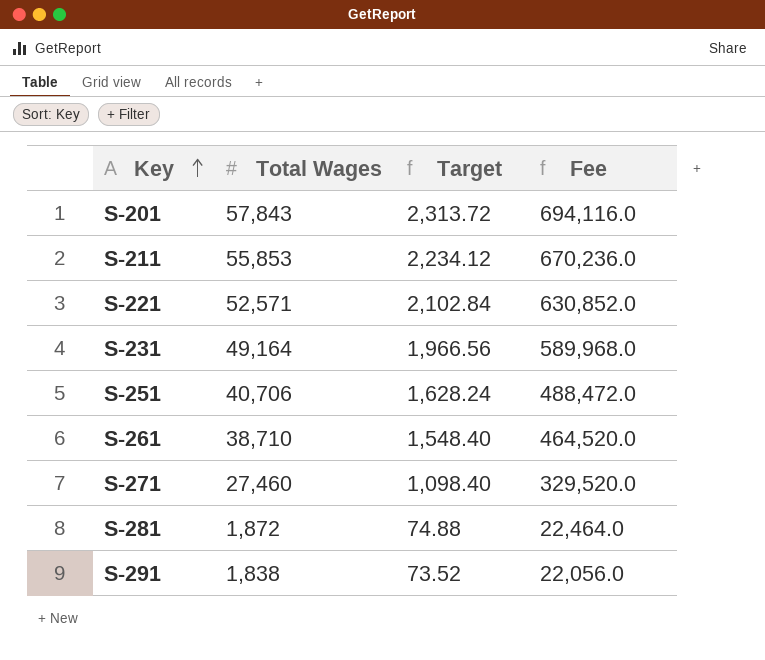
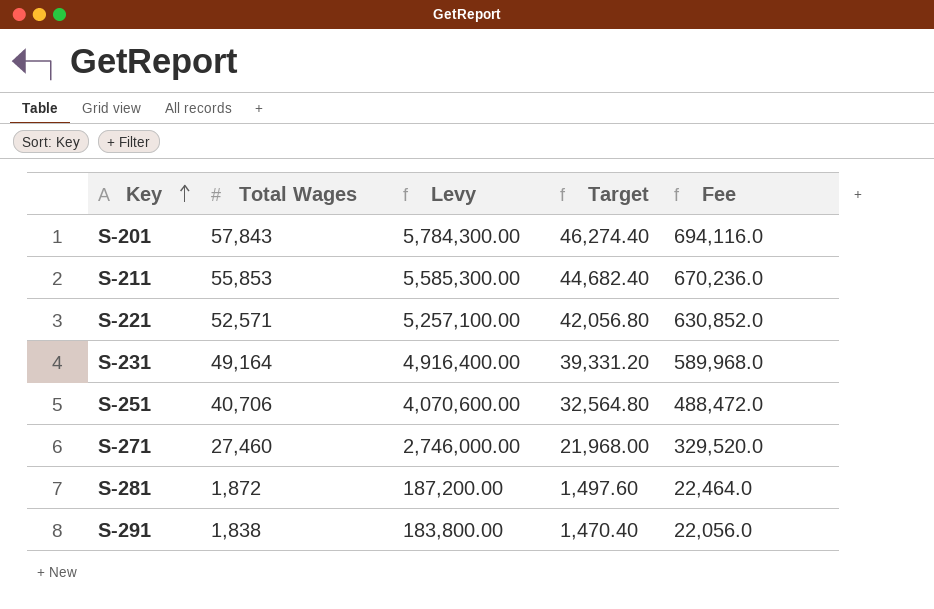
column Levy | formula: none -> [Total Wages] * 100
column Target | formula: [Total Wages] * 0.04 -> [Total Wages] * 0.8
row S-261: 38,710 | 1,548.40 | 464,520.0 -> none

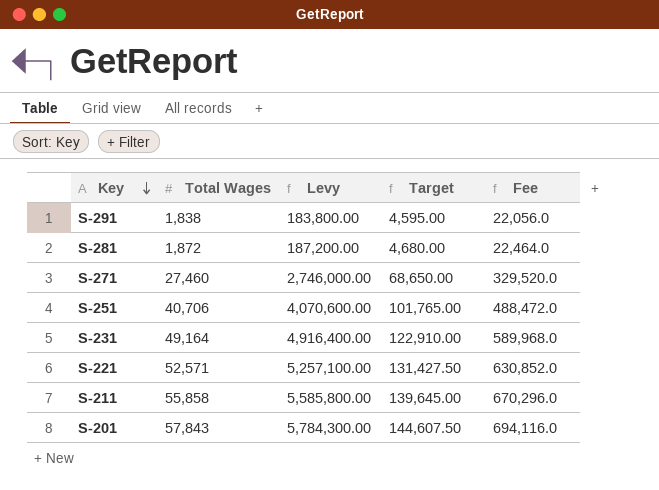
row order: Key ascending -> Key descending
column Target | formula: [Total Wages] * 0.8 -> [Total Wages] * 2.5
S-211 | Total Wages: 55,853 -> 55,858
S-211 | Levy: 5,585,300.00 -> 5,585,800.00
S-211 | Fee: 670,236.0 -> 670,296.0

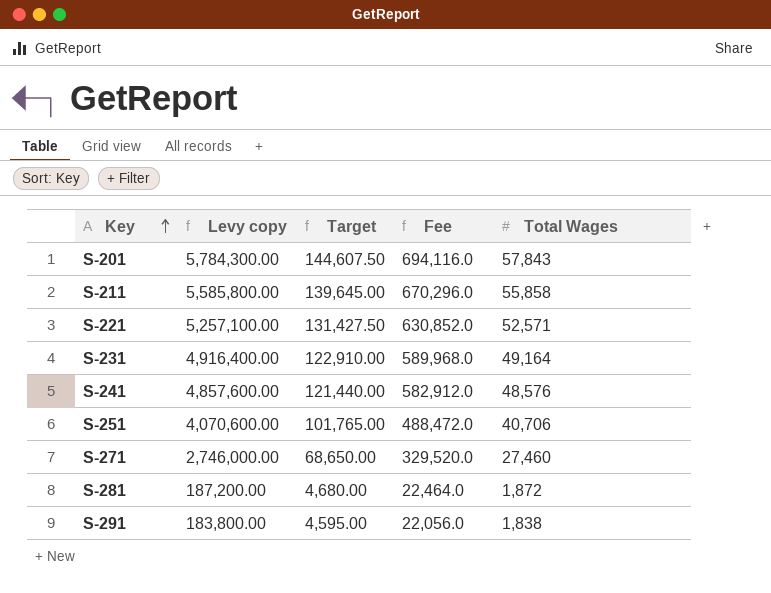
row order: Key descending -> Key ascending
column name: Levy -> Levy copy
column Total Wages | position: 2 -> 5
row S-241: none -> 4,857,600.00 | 121,440.00 | 582,912.0 | 48,576

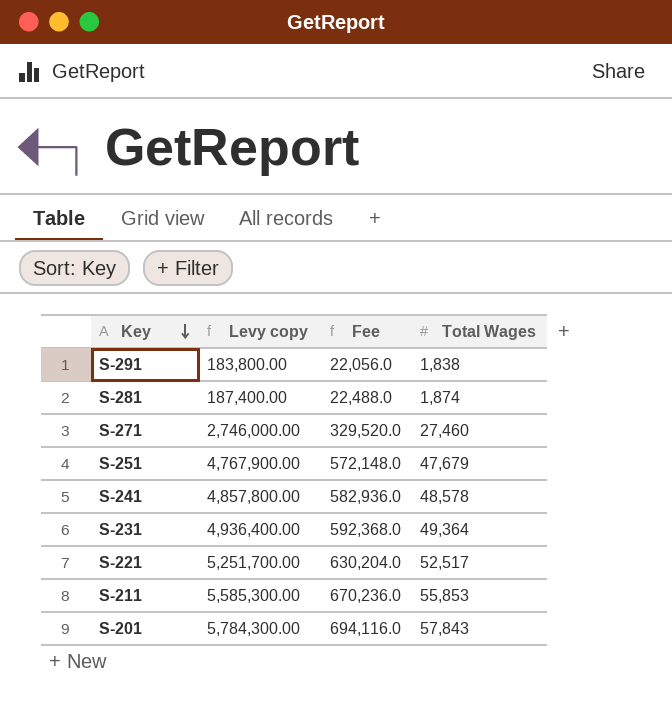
row order: Key ascending -> Key descending
column Target | formula: [Total Wages] * 2.5 -> none
S-281 | Levy copy: 187,200.00 -> 187,400.00
S-281 | Fee: 22,464.0 -> 22,488.0
S-281 | Total Wages: 1,872 -> 1,874
S-251 | Levy copy: 4,070,600.00 -> 4,767,900.00
S-251 | Fee: 488,472.0 -> 572,148.0
S-251 | Total Wages: 40,706 -> 47,679
S-241 | Levy copy: 4,857,600.00 -> 4,857,800.00
S-241 | Fee: 582,912.0 -> 582,936.0
S-241 | Total Wages: 48,576 -> 48,578
S-231 | Levy copy: 4,916,400.00 -> 4,936,400.00
S-231 | Fee: 589,968.0 -> 592,368.0
S-231 | Total Wages: 49,164 -> 49,364
S-221 | Levy copy: 5,257,100.00 -> 5,251,700.00
S-221 | Fee: 630,852.0 -> 630,204.0
S-221 | Total Wages: 52,571 -> 52,517
S-211 | Levy copy: 5,585,800.00 -> 5,585,300.00
S-211 | Fee: 670,296.0 -> 670,236.0
S-211 | Total Wages: 55,858 -> 55,853

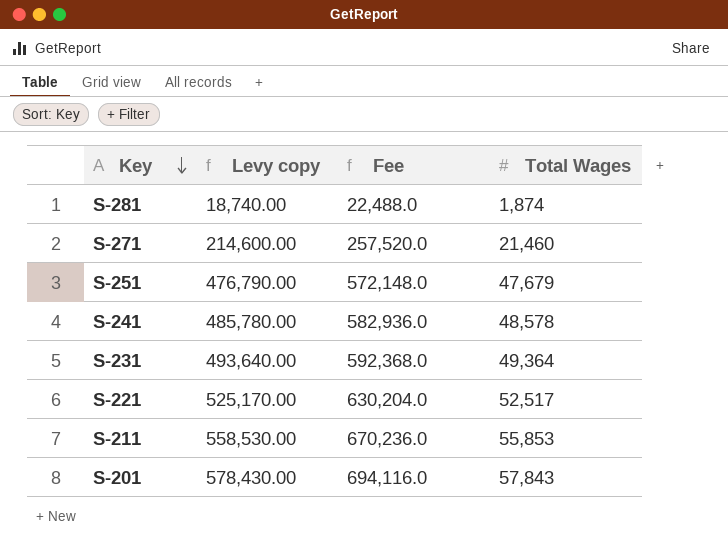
column Levy copy | formula: [Total Wages] * 100 -> [Total Wages] * 10
row S-291: 183,800.00 | 22,056.0 | 1,838 -> none
S-271 | Fee: 329,520.0 -> 257,520.0
S-271 | Total Wages: 27,460 -> 21,460

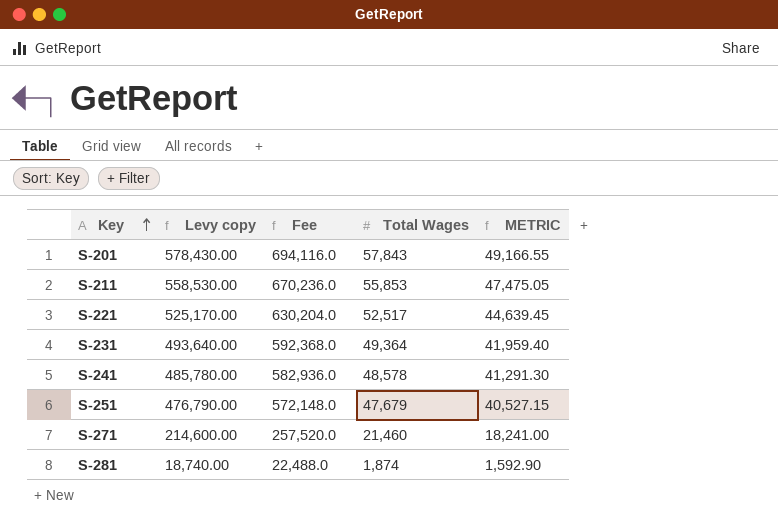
row order: Key descending -> Key ascending
column METRIC | formula: none -> [Total Wages] * 0.85

